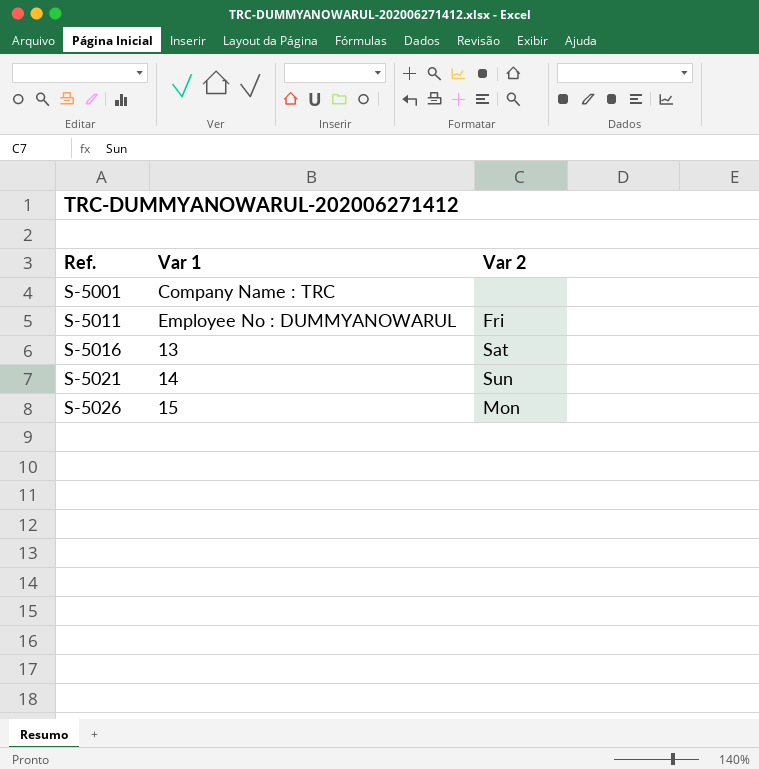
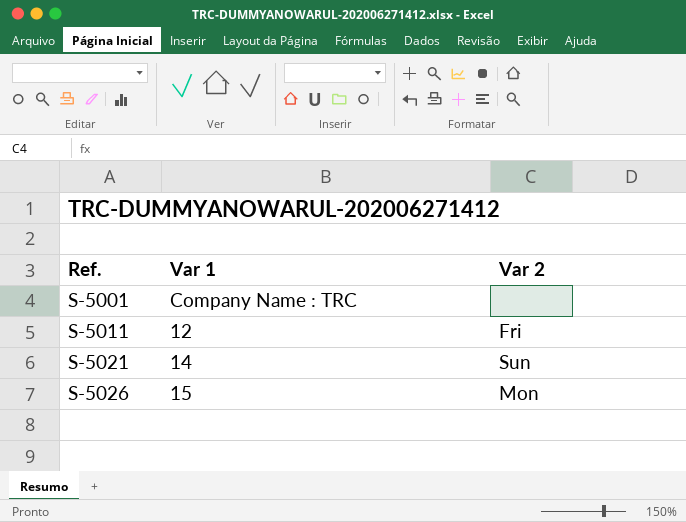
row S-5016: 13 | Sat -> none
S-5011 | Var 1: Employee No : DUMMYANOWARUL -> 12

